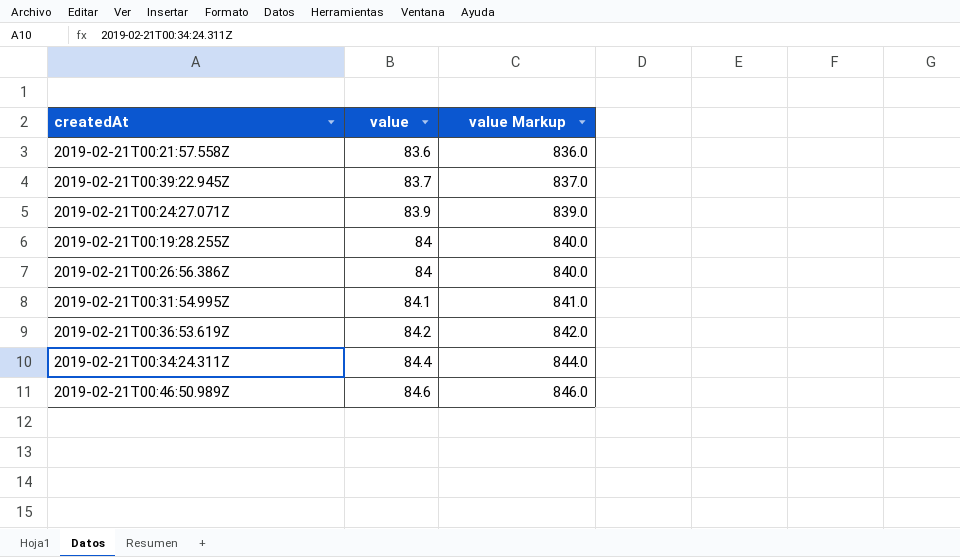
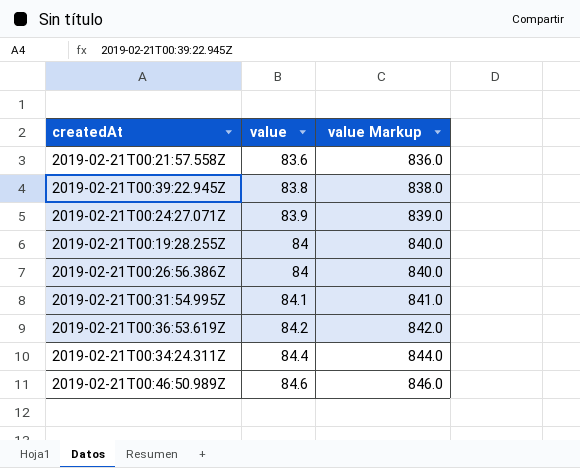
2019-02-21T00:39:22.945Z | value: 83.7 -> 83.8
2019-02-21T00:39:22.945Z | value Markup: 837.0 -> 838.0

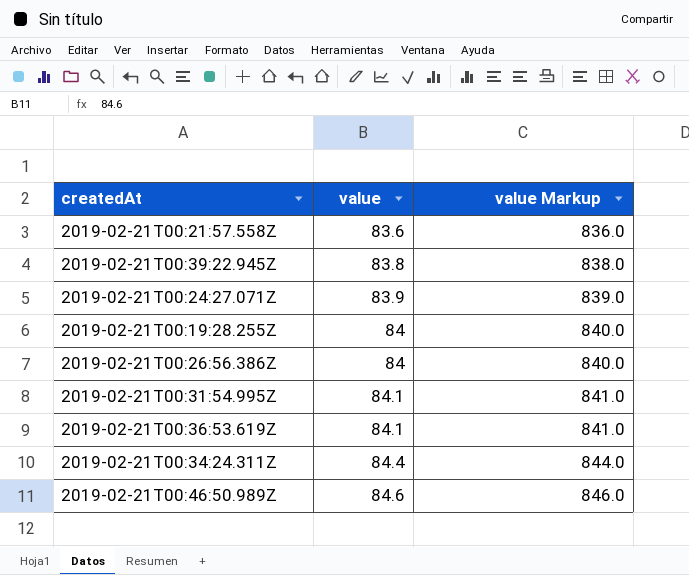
2019-02-21T00:36:53.619Z | value: 84.2 -> 84.1
2019-02-21T00:36:53.619Z | value Markup: 842.0 -> 841.0

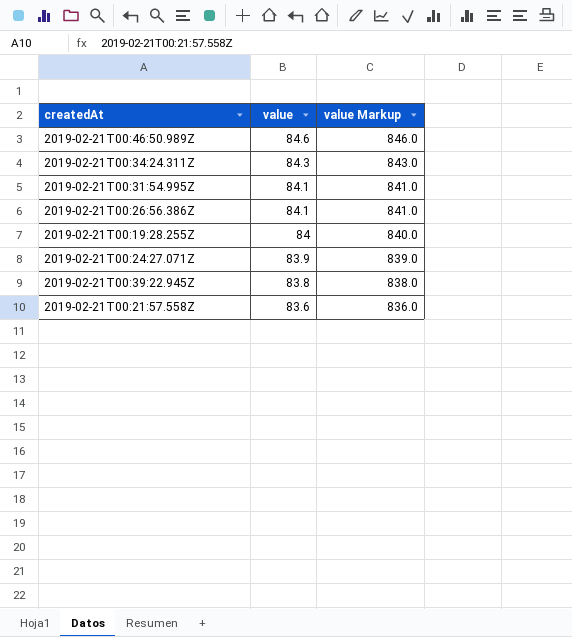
row order: value ascending -> value descending
row 2019-02-21T00:36:53.619Z: 84.1 | 841.0 -> none
2019-02-21T00:34:24.311Z | value: 84.4 -> 84.3
2019-02-21T00:34:24.311Z | value Markup: 844.0 -> 843.0
2019-02-21T00:26:56.386Z | value: 84 -> 84.1
2019-02-21T00:26:56.386Z | value Markup: 840.0 -> 841.0

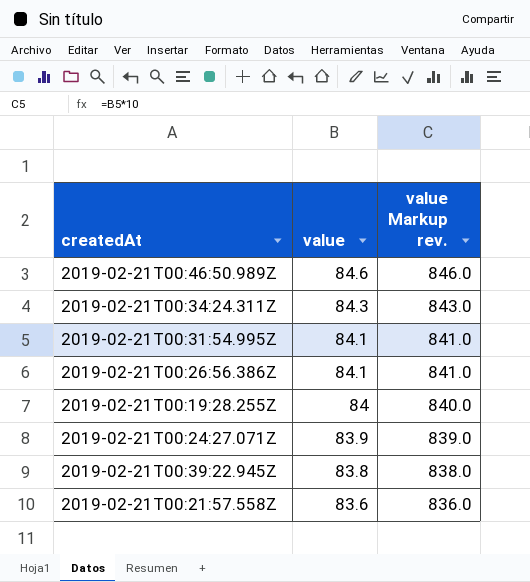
column name: value Markup -> value Markup rev.

